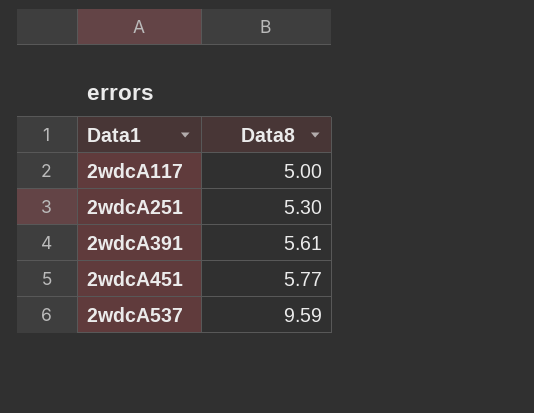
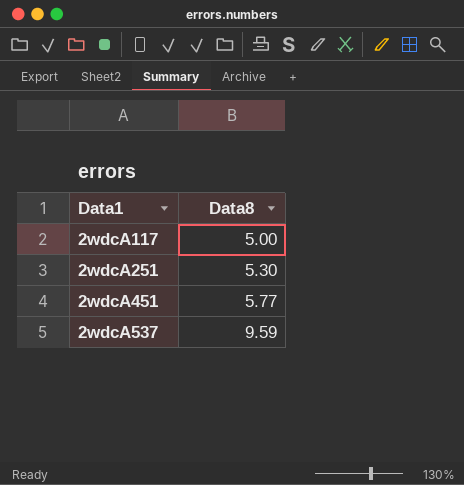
row 2wdcA391: 5.61 -> none

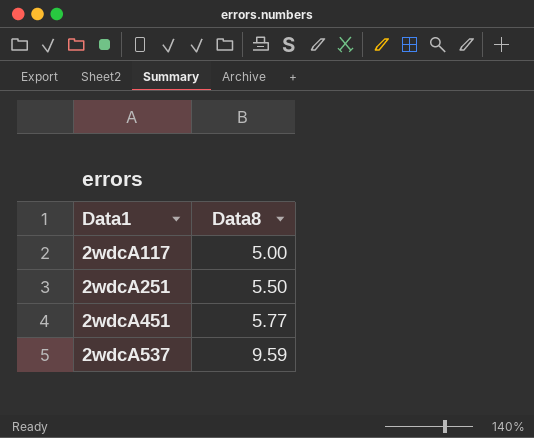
2wdcA251 | Data8: 5.30 -> 5.50

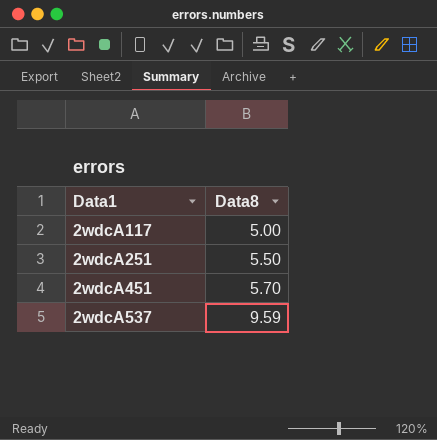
2wdcA451 | Data8: 5.77 -> 5.70

